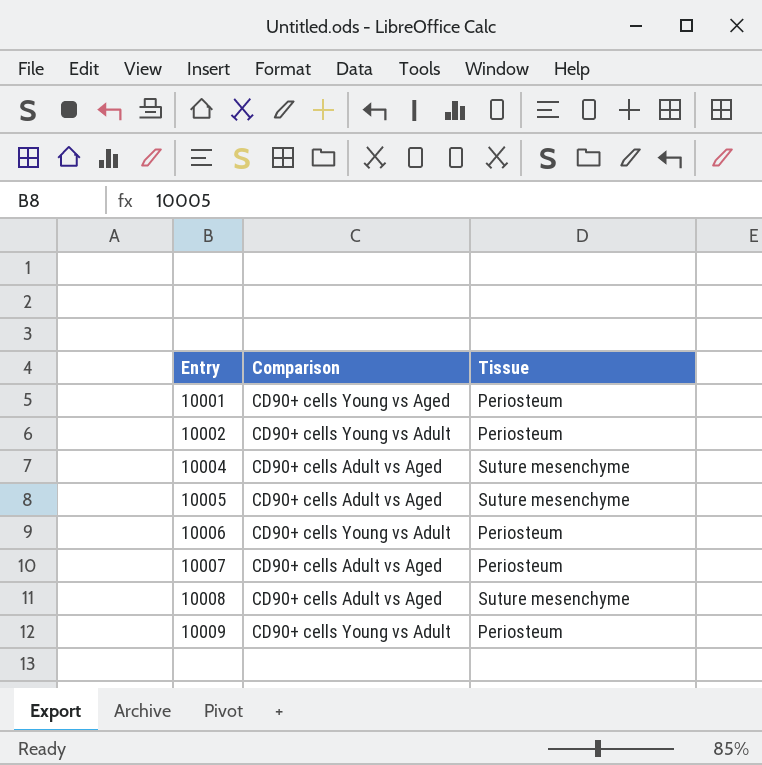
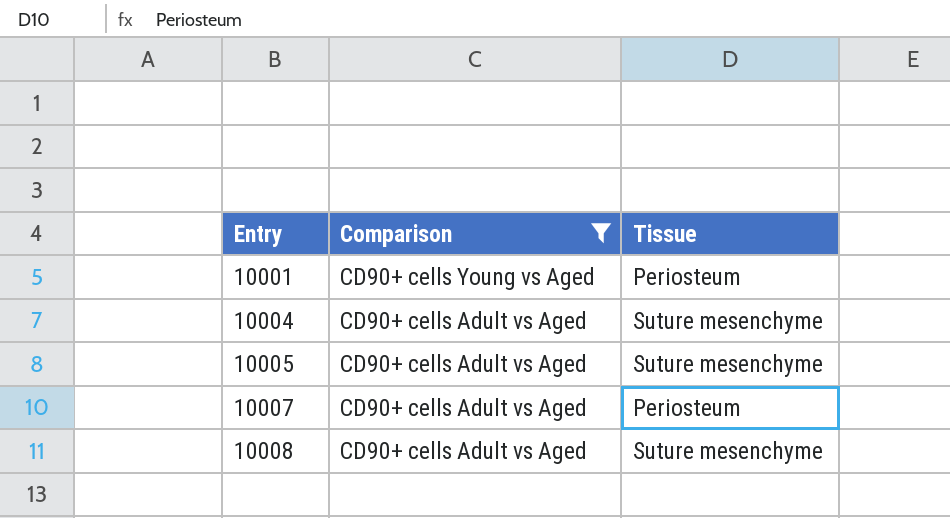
filter: none -> Comparison != CD90+ cells Young vs Adult

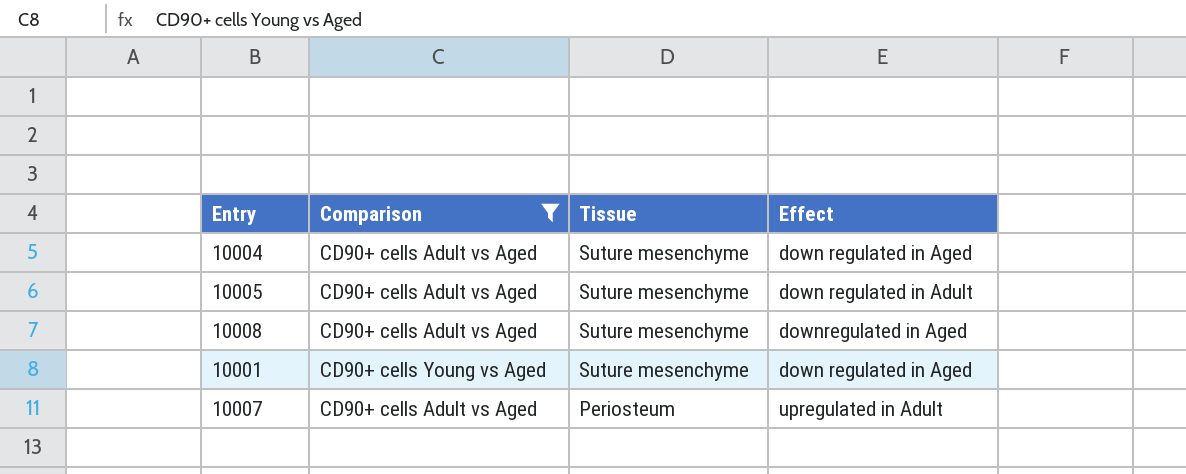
row order: Entry ascending -> Tissue descending
column Effect | position: none -> 4
10001 | Tissue: Periosteum -> Suture mesenchyme

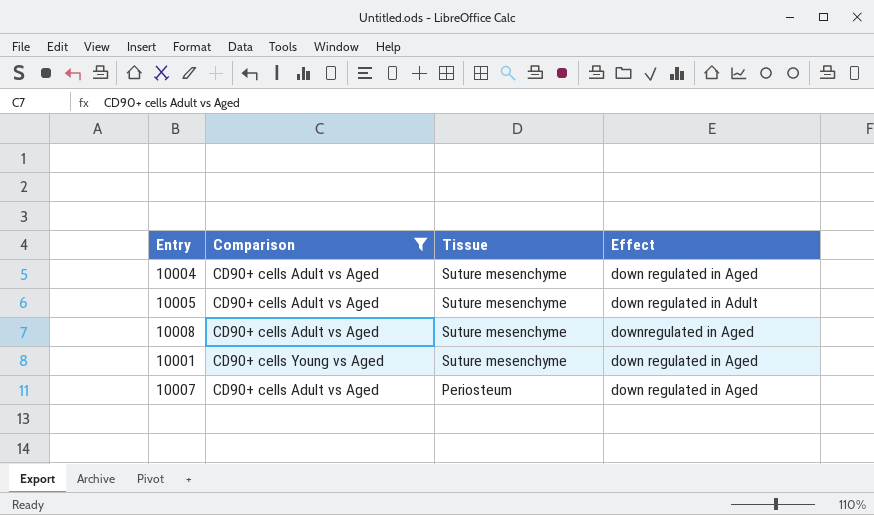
10007 | Effect: upregulated in Adult -> down regulated in Aged

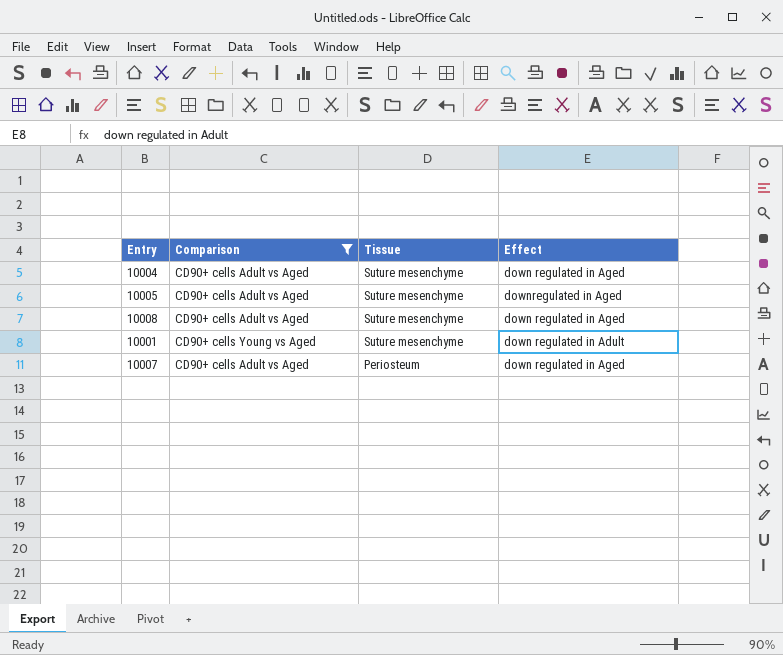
10005 | Effect: down regulated in Adult -> downregulated in Aged
10008 | Effect: downregulated in Aged -> down regulated in Aged
10001 | Effect: down regulated in Aged -> down regulated in Adult

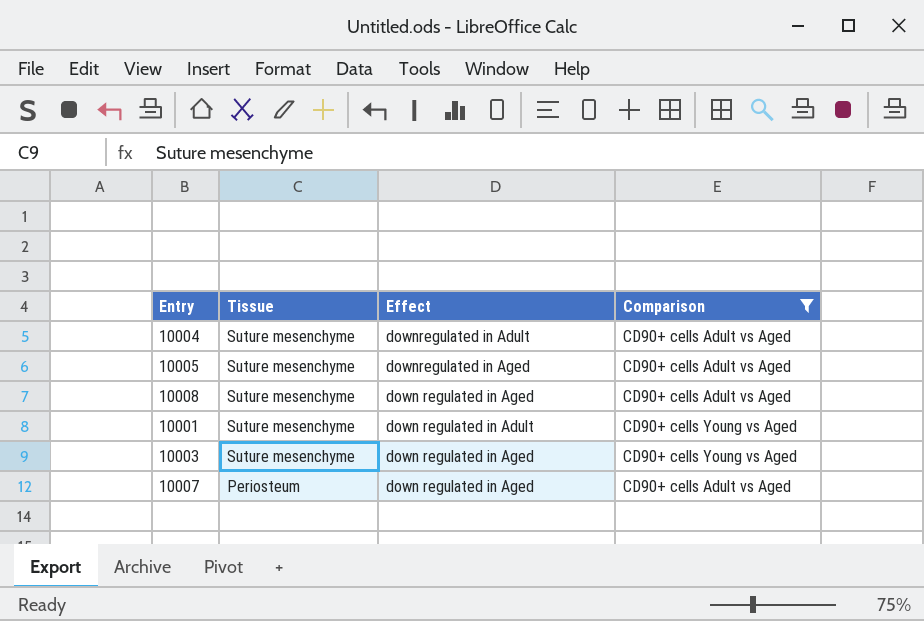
column Comparison | position: 2 -> 4
10004 | Effect: down regulated in Aged -> downregulated in Adult
row 10003: none -> Suture mesenchyme | down regulated in Aged | CD90+ cells Young vs Aged

